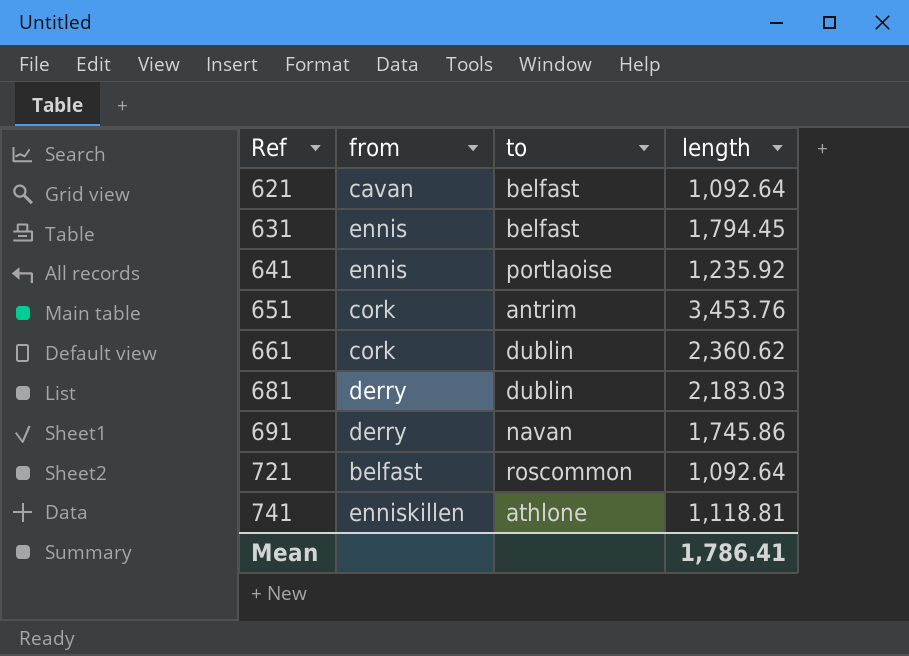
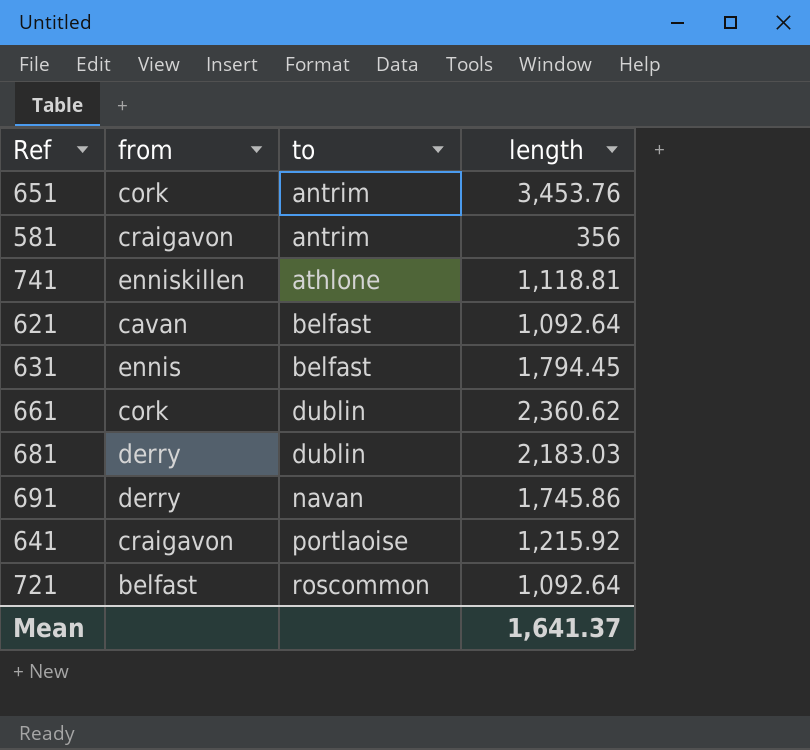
row order: Ref ascending -> to ascending
row 581: none -> craigavon | antrim | 356
641 | from: ennis -> craigavon
641 | length: 1,235.92 -> 1,215.92
Mean | length: 1,786.41 -> 1,641.37

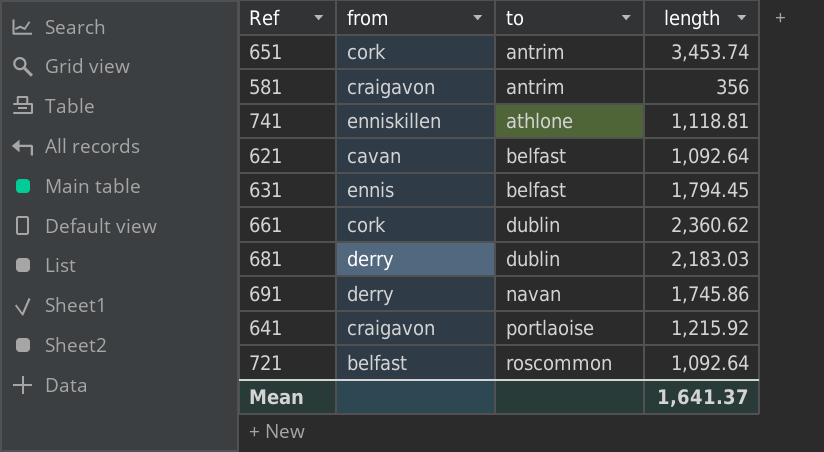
651 | length: 3,453.76 -> 3,453.74

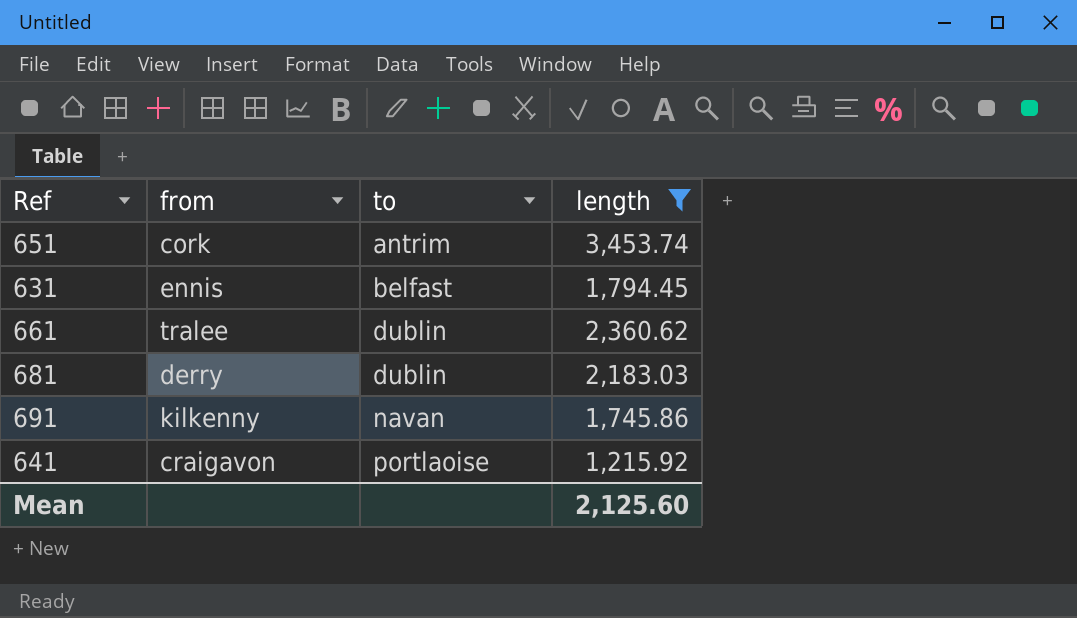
filter: none -> length >= 1,215.92
661 | from: cork -> tralee
691 | from: derry -> kilkenny
Mean | length: 1,641.37 -> 2,125.60

